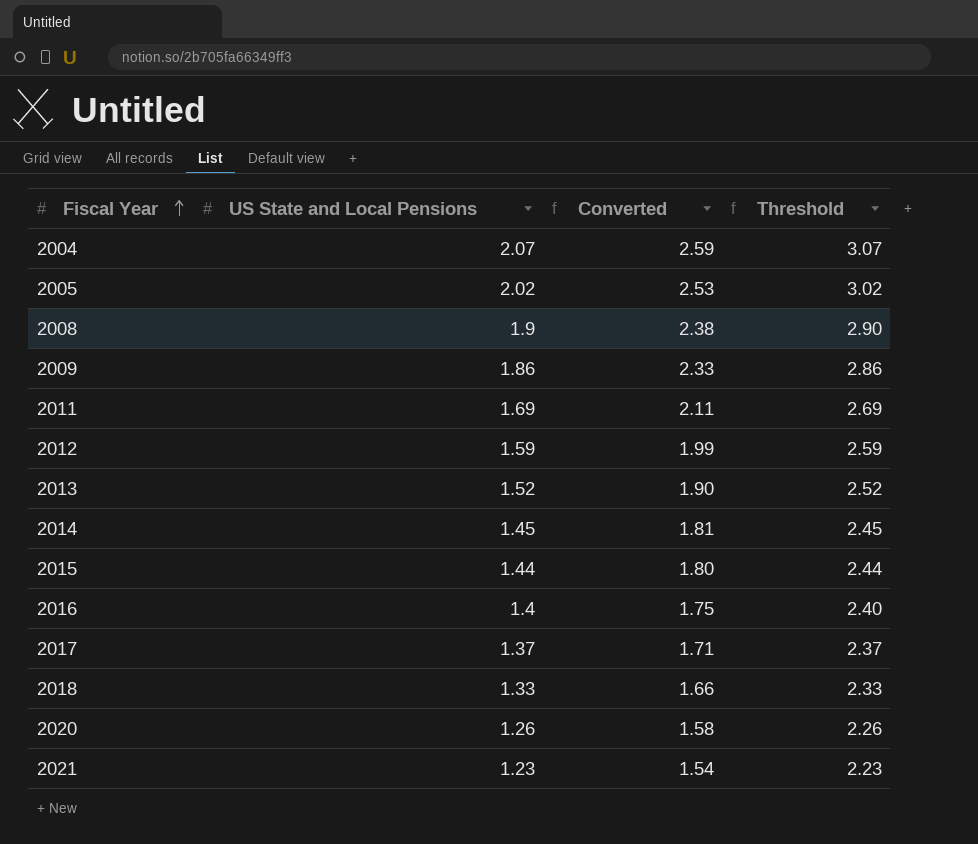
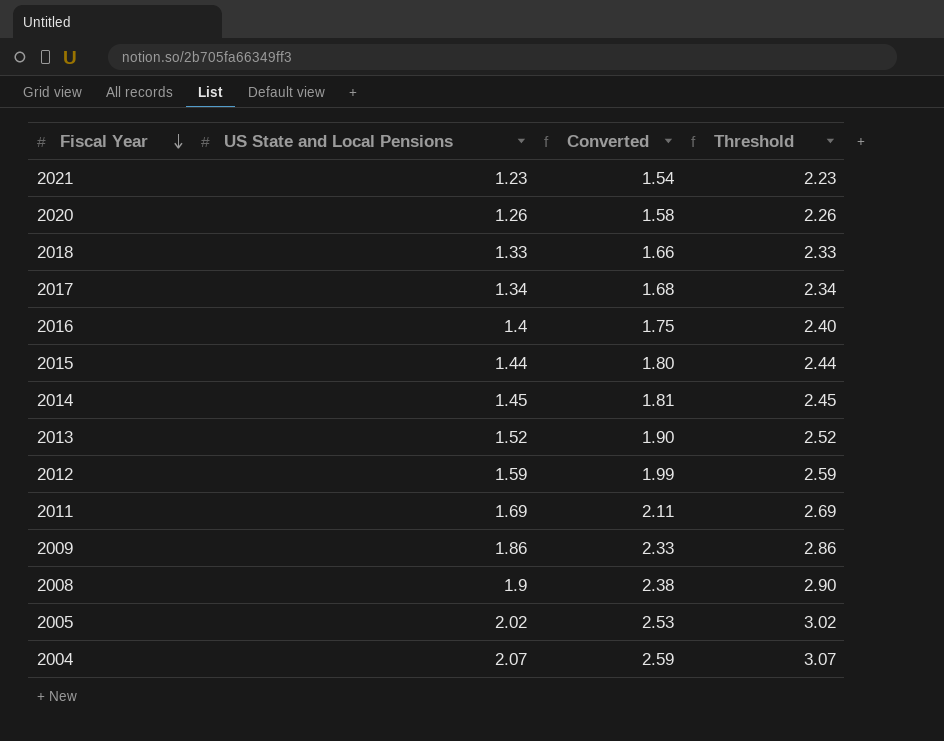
row order: Fiscal Year ascending -> Fiscal Year descending
2017 | US State and Local Pensions: 1.37 -> 1.34
2017 | Converted: 1.71 -> 1.68
2017 | Threshold: 2.37 -> 2.34

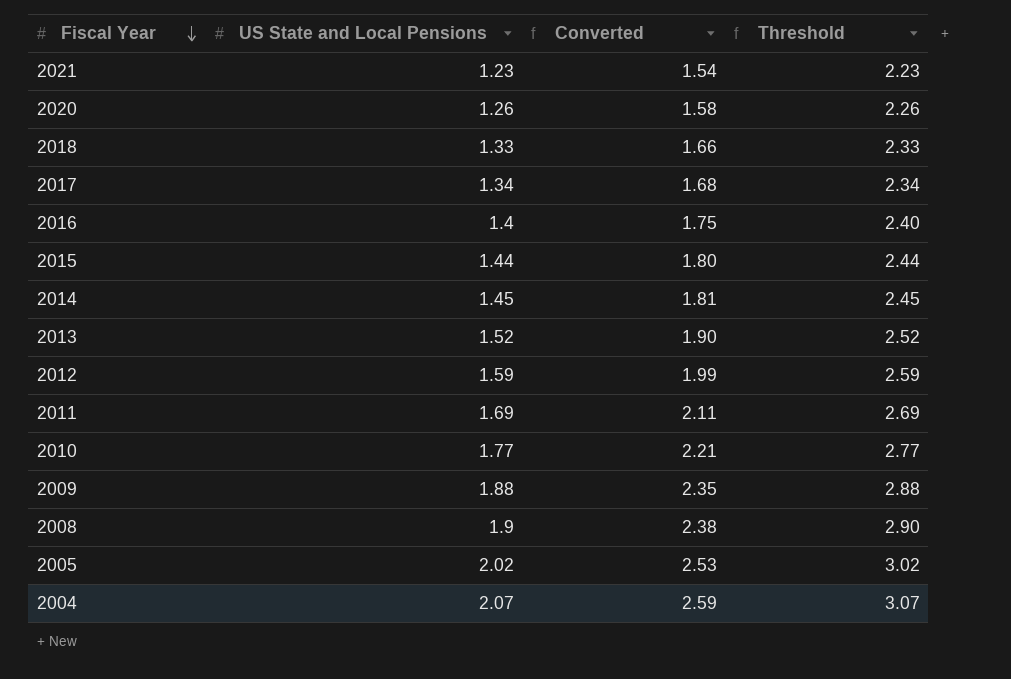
row 2010: none -> 1.77 | 2.21 | 2.77
2009 | US State and Local Pensions: 1.86 -> 1.88
2009 | Converted: 2.33 -> 2.35
2009 | Threshold: 2.86 -> 2.88

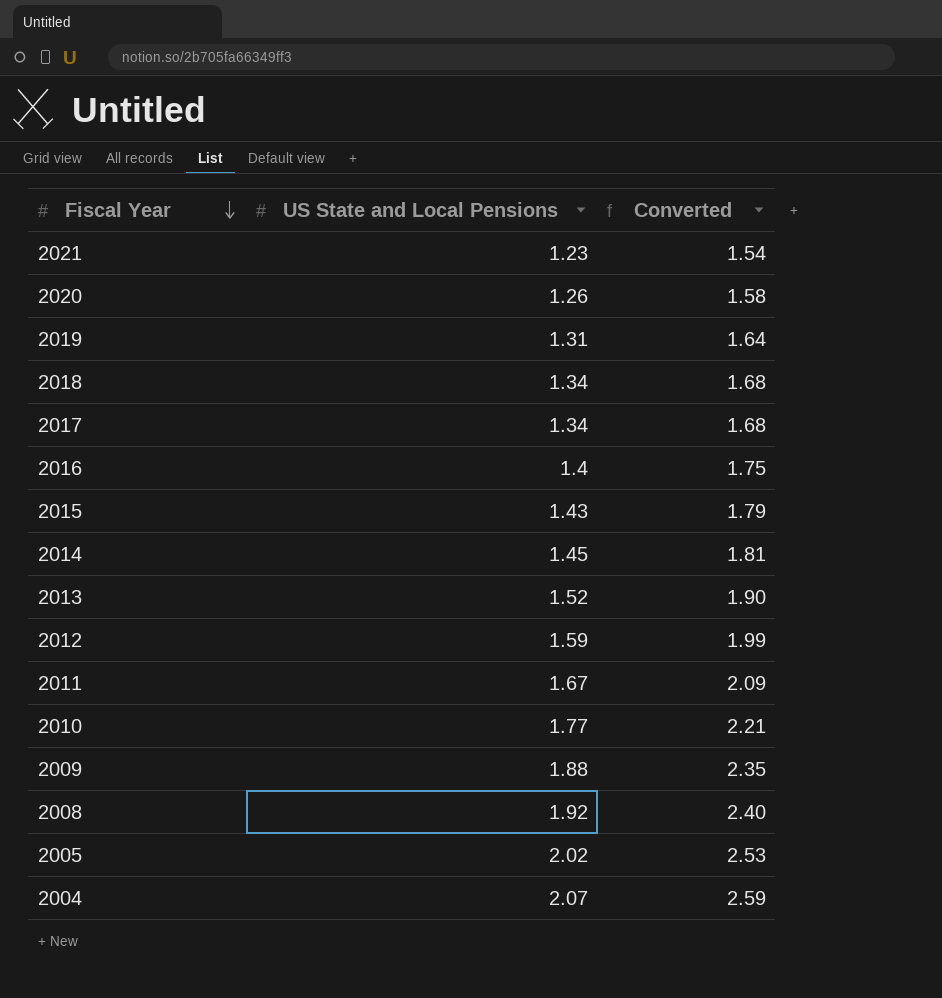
column Threshold | formula: [US State and Local Pensions] + 1 -> none
row 2019: none -> 1.31 | 1.64
2018 | US State and Local Pensions: 1.33 -> 1.34
2018 | Converted: 1.66 -> 1.68
2015 | US State and Local Pensions: 1.44 -> 1.43
2015 | Converted: 1.80 -> 1.79
2011 | US State and Local Pensions: 1.69 -> 1.67
2011 | Converted: 2.11 -> 2.09
2008 | US State and Local Pensions: 1.9 -> 1.92
2008 | Converted: 2.38 -> 2.40

